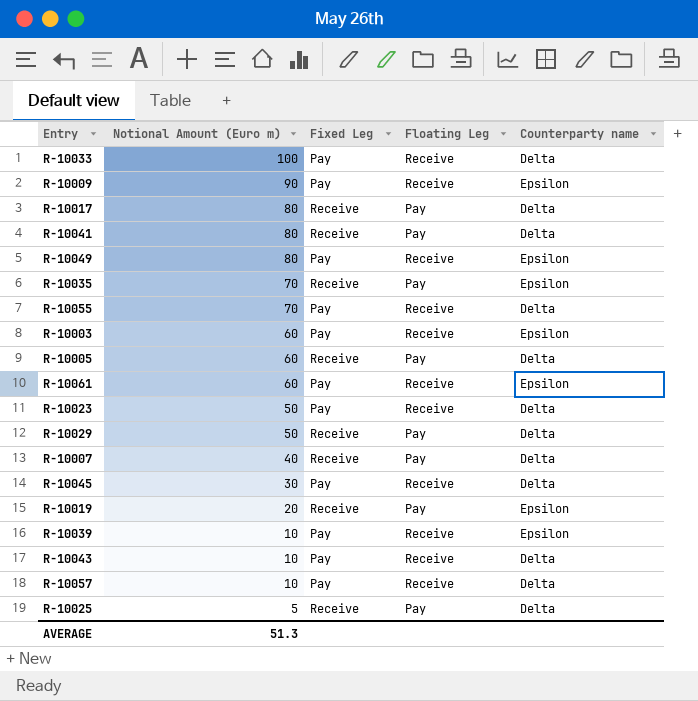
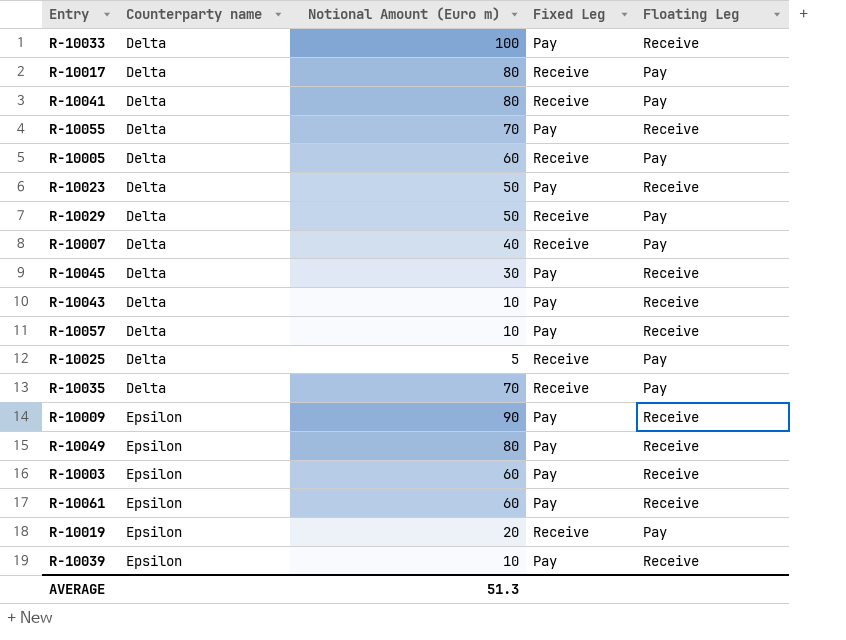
row order: Notional Amount (Euro m) descending -> Counterparty name ascending
column Counterparty name | position: 5 -> 2
R-10035 | Counterparty name: Epsilon -> Delta

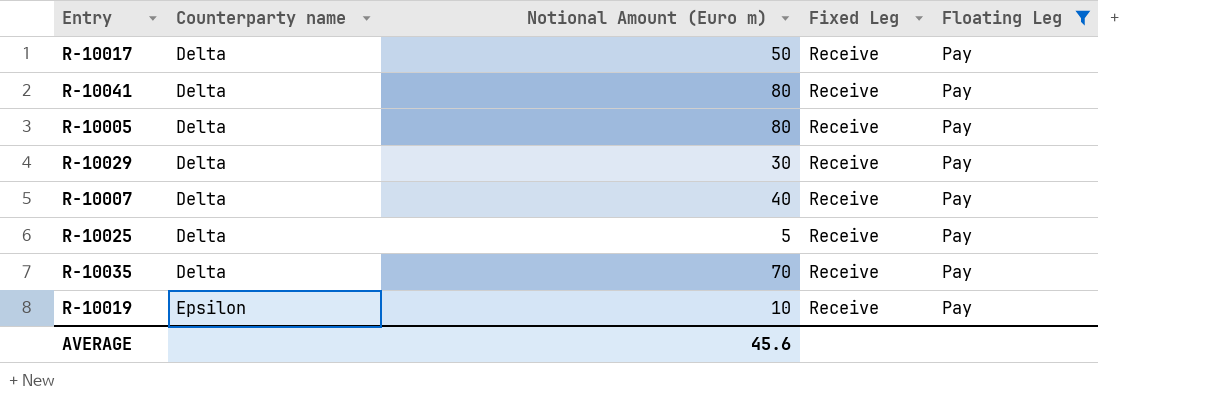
filter: none -> Floating Leg = Pay
R-10017 | Notional Amount (Euro m): 80 -> 50
R-10005 | Notional Amount (Euro m): 60 -> 80
R-10029 | Notional Amount (Euro m): 50 -> 30
R-10019 | Notional Amount (Euro m): 20 -> 10
AVERAGE | Notional Amount (Euro m): 51.3 -> 45.6

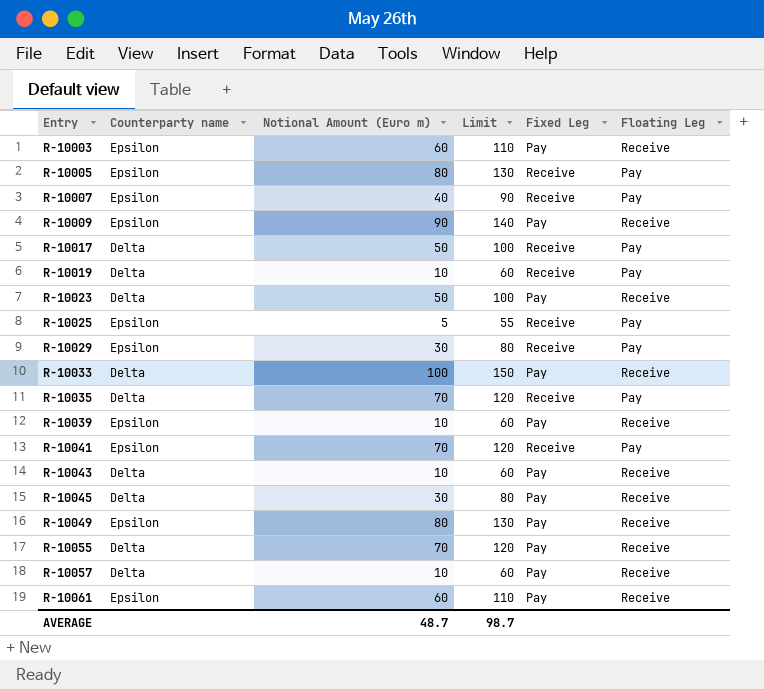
filter: Floating Leg = Pay -> none
row order: Counterparty name ascending -> Entry ascending
column Limit | formula: none -> [Notional Amount (Euro m)] + 50
R-10005 | Counterparty name: Delta -> Epsilon
R-10007 | Counterparty name: Delta -> Epsilon
R-10019 | Counterparty name: Epsilon -> Delta
R-10025 | Counterparty name: Delta -> Epsilon
R-10029 | Counterparty name: Delta -> Epsilon
R-10041 | Counterparty name: Delta -> Epsilon
R-10041 | Notional Amount (Euro m): 80 -> 70
AVERAGE | Notional Amount (Euro m): 45.6 -> 48.7

